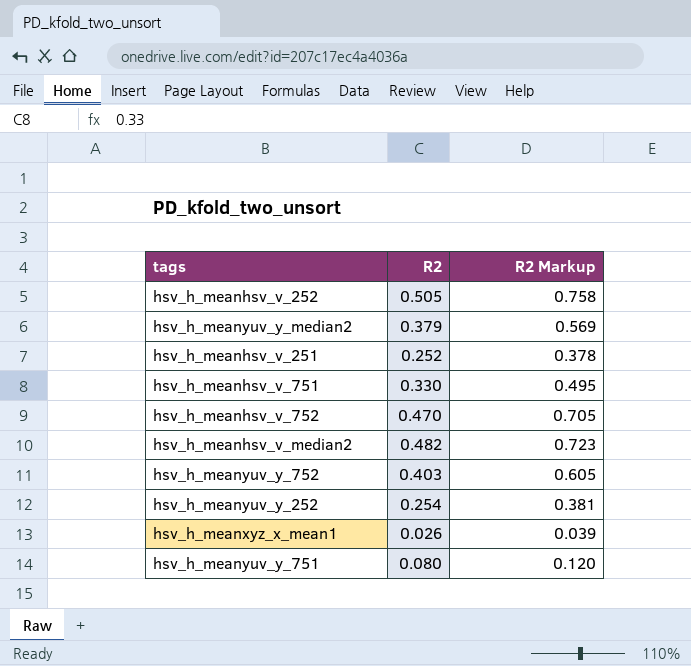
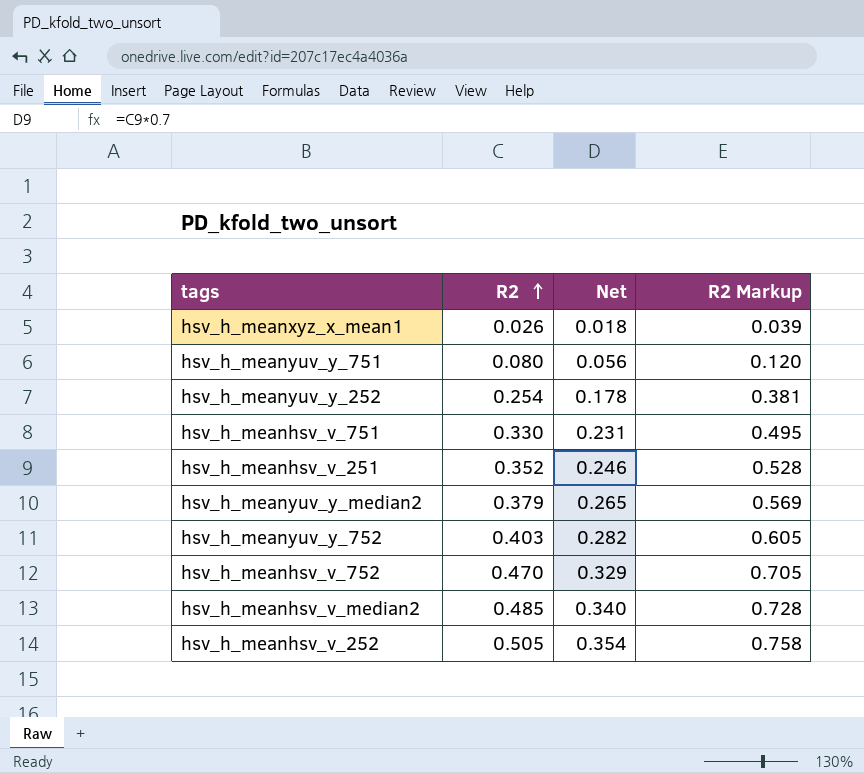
row order: none -> R2 ascending
column Net | formula: none -> [R2] * 0.7
hsv_h_meanhsv_v_251 | R2: 0.252 -> 0.352
hsv_h_meanhsv_v_251 | R2 Markup: 0.378 -> 0.528
hsv_h_meanhsv_v_median2 | R2: 0.482 -> 0.485
hsv_h_meanhsv_v_median2 | R2 Markup: 0.723 -> 0.728

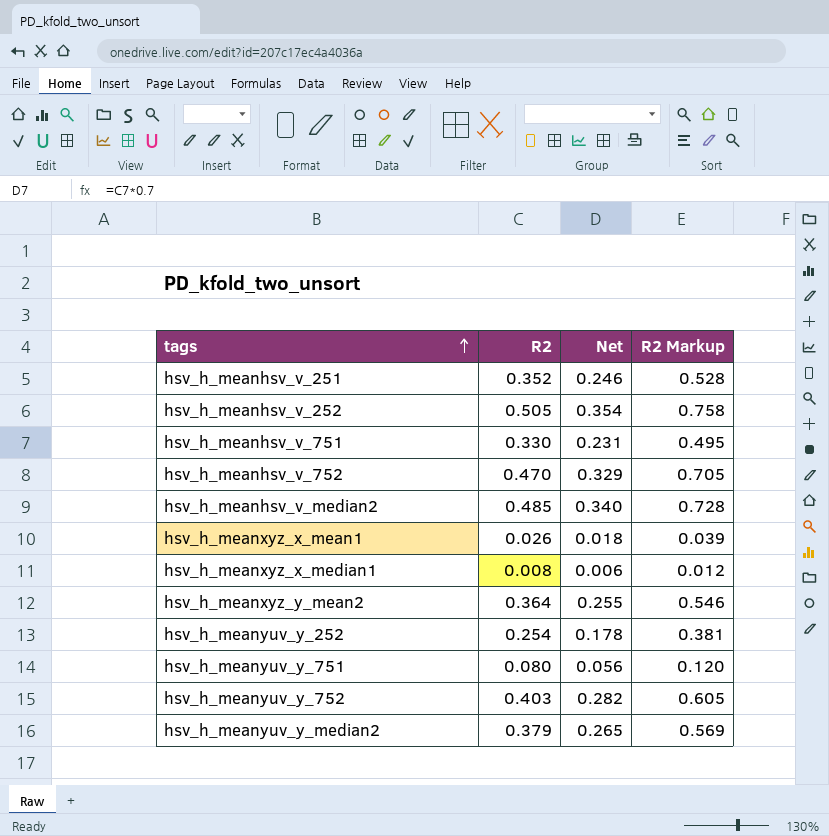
row order: R2 ascending -> tags ascending
row hsv_h_meanxyz_x_median1: none -> 0.008 | 0.006 | 0.012
row hsv_h_meanxyz_y_mean2: none -> 0.364 | 0.255 | 0.546

